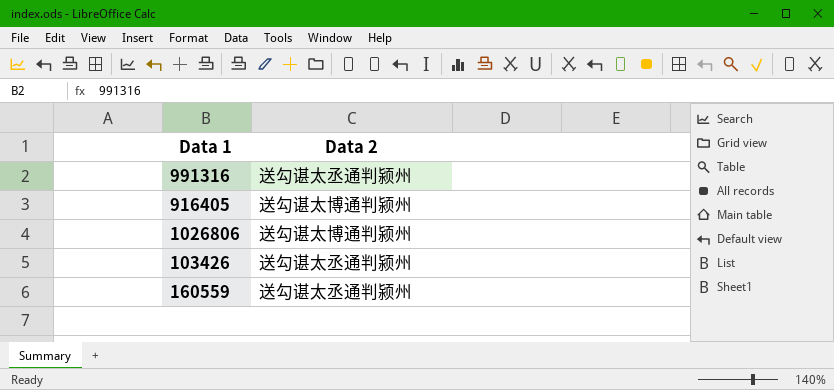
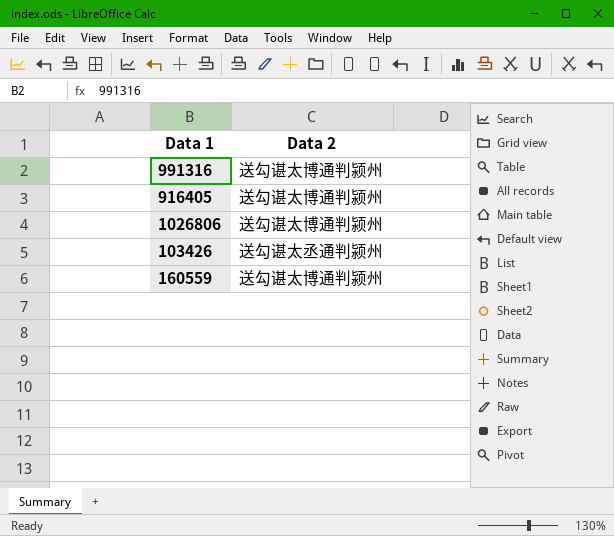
991316 | Data 2: 送勾谌太丞通判颍州 -> 送勾谌太博通判颍州
160559 | Data 2: 送勾谌太丞通判颍州 -> 送勾谌太博通判颍州

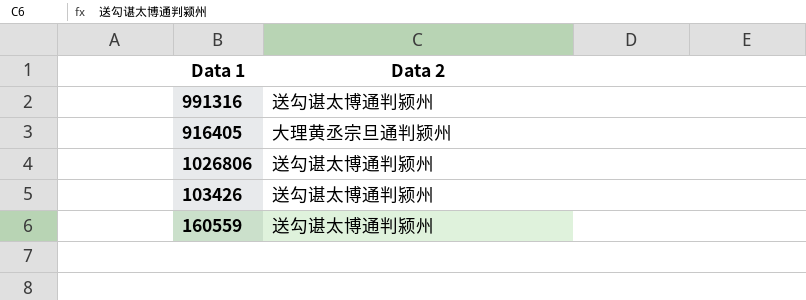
916405 | Data 2: 送勾谌太博通判颍州 -> 大理黄丞宗旦通判颍州
103426 | Data 2: 送勾谌太丞通判颍州 -> 送勾谌太博通判颍州

